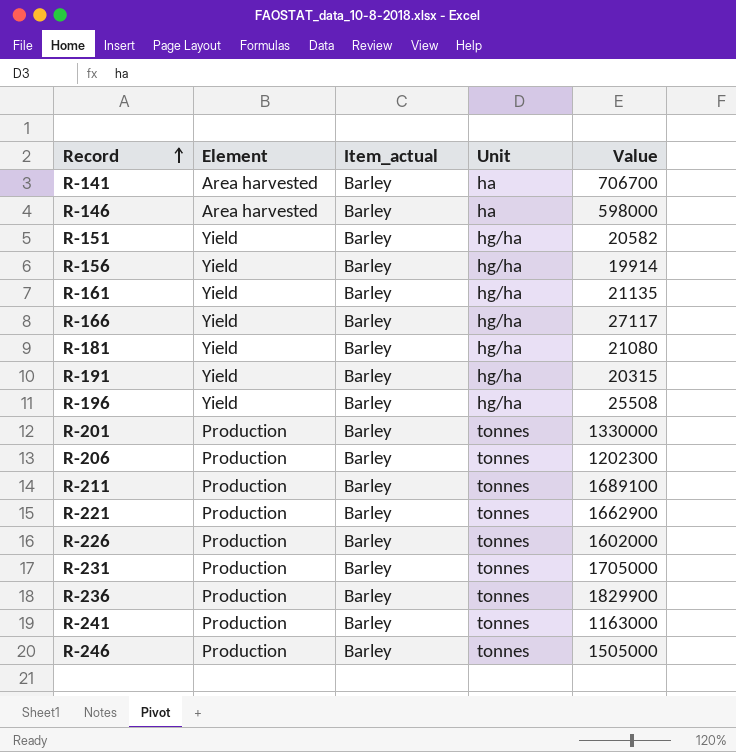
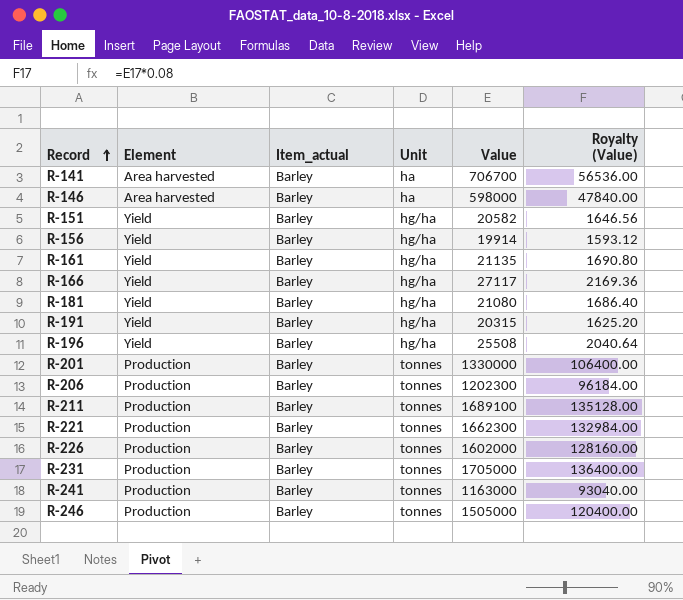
column Royalty (Value) | formula: none -> [Value] * 0.08
row R-236: Production | Barley | tonnes | 1829900 -> none
R-221 | Value: 1662900 -> 1662300

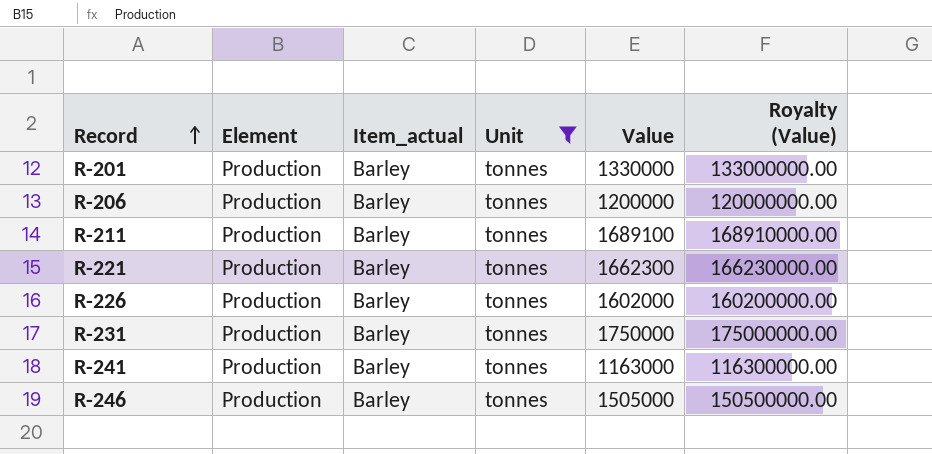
filter: none -> Unit = tonnes
column Royalty (Value) | formula: [Value] * 0.08 -> [Value] * 100
R-206 | Value: 1202300 -> 1200000
R-231 | Value: 1705000 -> 1750000

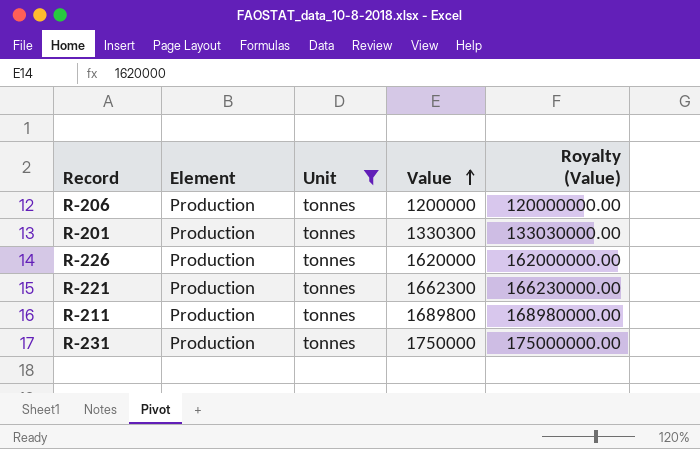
row order: Record ascending -> Value ascending
column Item_actual | position: 3 -> none
row R-241: Production | Barley | tonnes | 1163000 | 116300000.00 -> none
row R-246: Production | Barley | tonnes | 1505000 | 150500000.00 -> none
R-201 | Value: 1330000 -> 1330300
R-201 | Royalty (Value): 133000000.00 -> 133030000.00
R-226 | Value: 1602000 -> 1620000
R-226 | Royalty (Value): 160200000.00 -> 162000000.00
R-211 | Value: 1689100 -> 1689800
R-211 | Royalty (Value): 168910000.00 -> 168980000.00

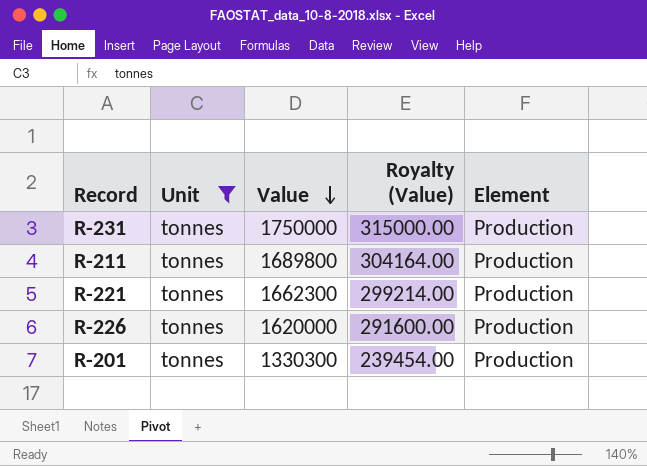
row order: Value ascending -> Value descending
column Royalty (Value) | formula: [Value] * 100 -> [Value] * 0.18
column Element | position: 2 -> 5
row R-206: Production | tonnes | 1200000 | 120000000.00 -> none

